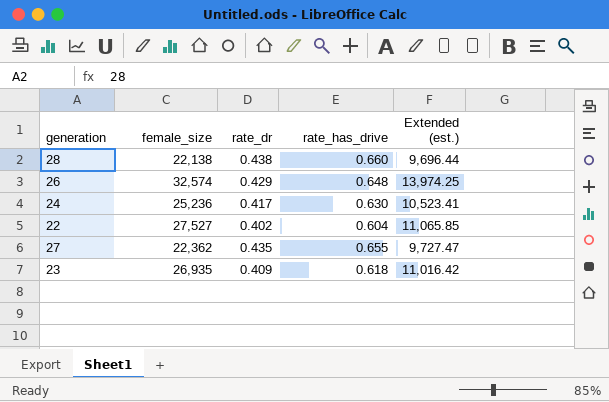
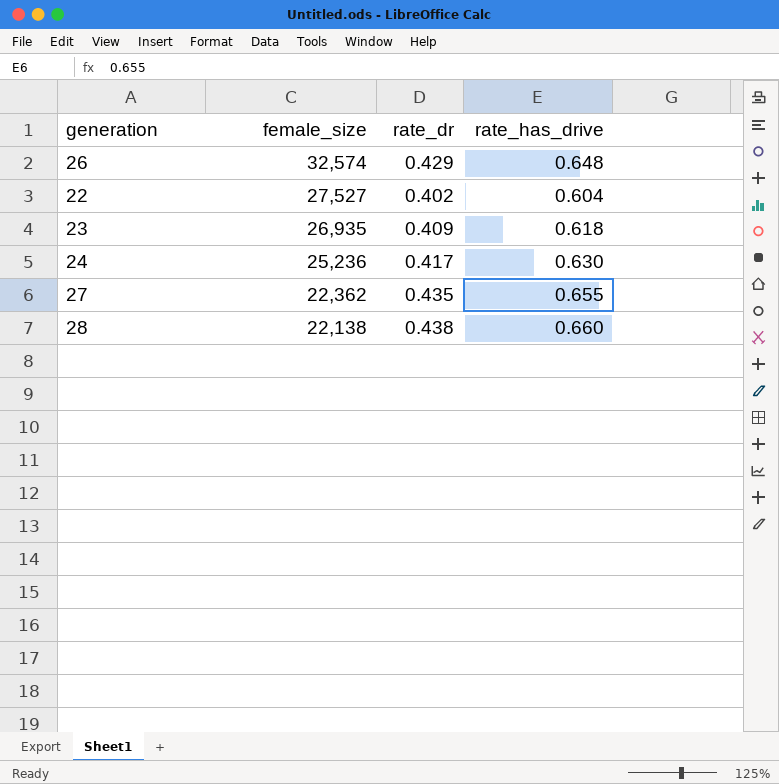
row order: none -> female_size descending
column Extended (est.) | formula: [female_size] * [rate_dr] -> none

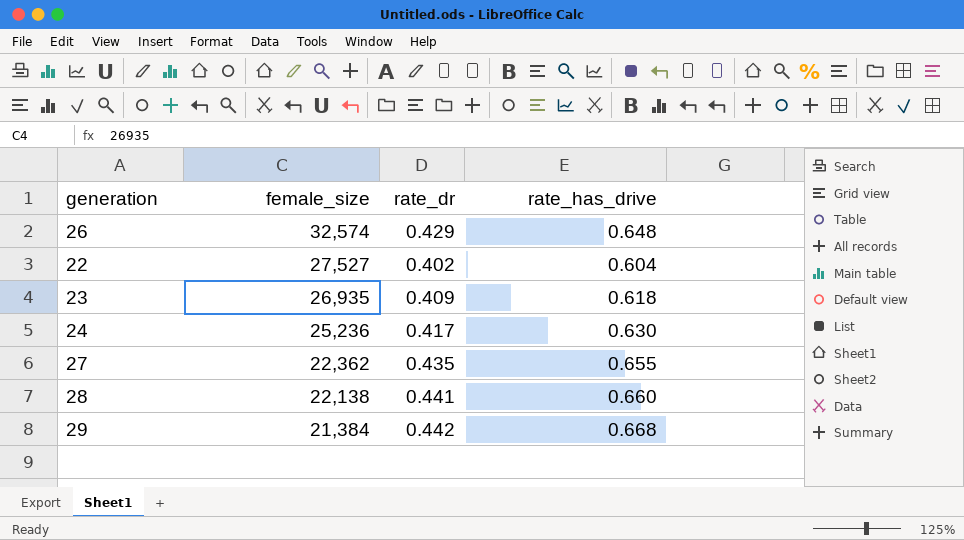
28 | rate_dr: 0.438 -> 0.441
row 29: none -> 21,384 | 0.442 | 0.668

